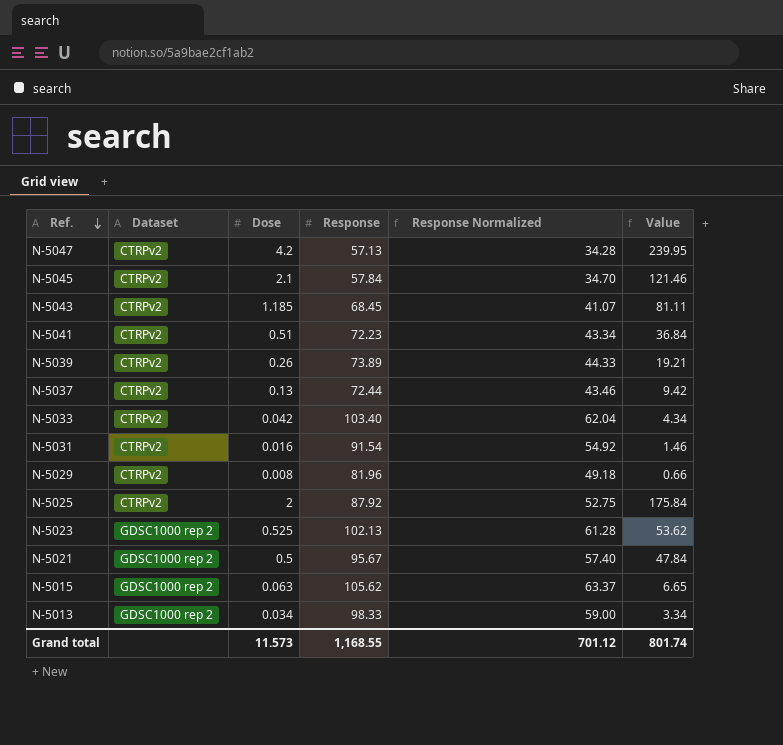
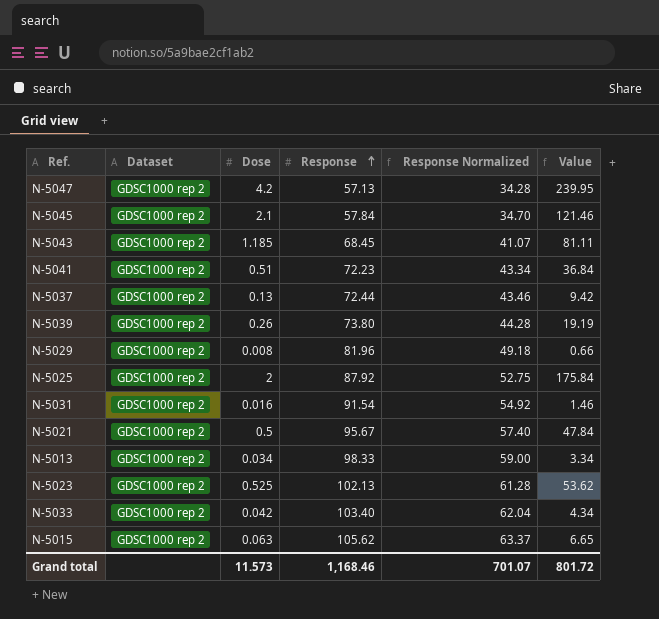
row order: Ref. descending -> Response ascending
N-5047 | Dataset: CTRPv2 -> GDSC1000 rep 2
N-5045 | Dataset: CTRPv2 -> GDSC1000 rep 2
N-5043 | Dataset: CTRPv2 -> GDSC1000 rep 2
N-5041 | Dataset: CTRPv2 -> GDSC1000 rep 2
N-5037 | Dataset: CTRPv2 -> GDSC1000 rep 2
N-5039 | Dataset: CTRPv2 -> GDSC1000 rep 2
N-5039 | Response: 73.89 -> 73.80
N-5039 | Response Normalized: 44.33 -> 44.28
N-5039 | Value: 19.21 -> 19.19
N-5029 | Dataset: CTRPv2 -> GDSC1000 rep 2
N-5025 | Dataset: CTRPv2 -> GDSC1000 rep 2
N-5031 | Dataset: CTRPv2 -> GDSC1000 rep 2
N-5033 | Dataset: CTRPv2 -> GDSC1000 rep 2
Grand total | Response: 1,168.55 -> 1,168.46
Grand total | Response Normalized: 701.12 -> 701.07
Grand total | Value: 801.74 -> 801.72

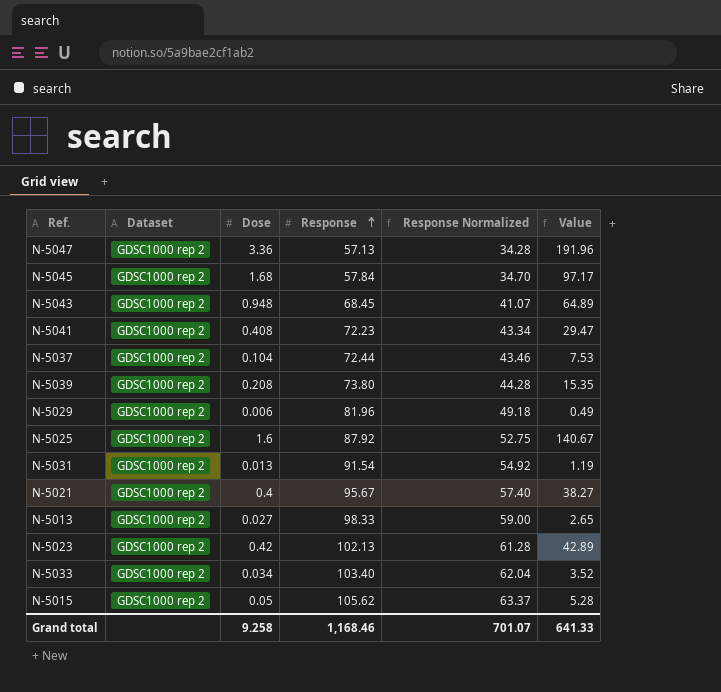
N-5047 | Dose: 4.2 -> 3.36
N-5047 | Value: 239.95 -> 191.96
N-5045 | Dose: 2.1 -> 1.68
N-5045 | Value: 121.46 -> 97.17
N-5043 | Dose: 1.185 -> 0.948
N-5043 | Value: 81.11 -> 64.89
N-5041 | Dose: 0.51 -> 0.408
N-5041 | Value: 36.84 -> 29.47
N-5037 | Dose: 0.13 -> 0.104
N-5037 | Value: 9.42 -> 7.53
N-5039 | Dose: 0.26 -> 0.208
N-5039 | Value: 19.19 -> 15.35
N-5029 | Dose: 0.008 -> 0.006
N-5029 | Value: 0.66 -> 0.49
N-5025 | Dose: 2 -> 1.6
N-5025 | Value: 175.84 -> 140.67
N-5031 | Dose: 0.016 -> 0.013
N-5031 | Value: 1.46 -> 1.19
N-5021 | Dose: 0.5 -> 0.4
N-5021 | Value: 47.84 -> 38.27
N-5013 | Dose: 0.034 -> 0.027
N-5013 | Value: 3.34 -> 2.65
N-5023 | Dose: 0.525 -> 0.42
N-5023 | Value: 53.62 -> 42.89
N-5033 | Dose: 0.042 -> 0.034
N-5033 | Value: 4.34 -> 3.52
N-5015 | Dose: 0.063 -> 0.05
N-5015 | Value: 6.65 -> 5.28
Grand total | Dose: 11.573 -> 9.258
Grand total | Value: 801.72 -> 641.33

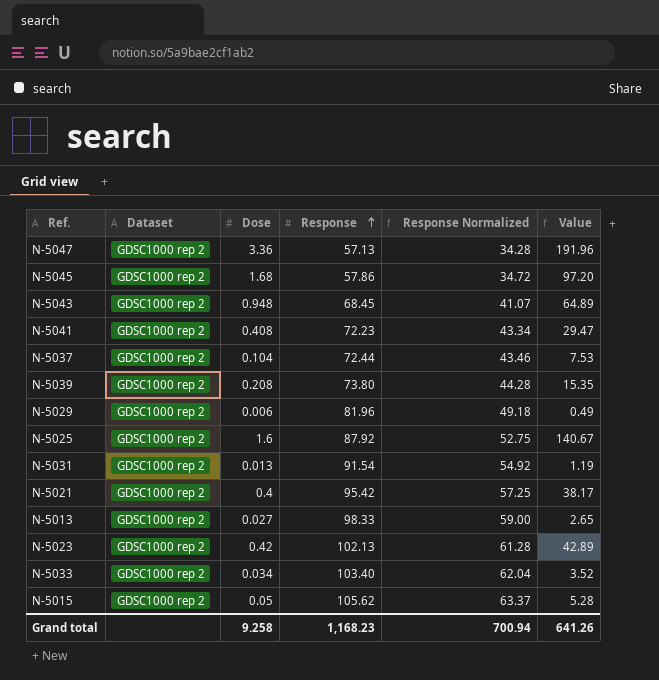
N-5045 | Response: 57.84 -> 57.86
N-5045 | Response Normalized: 34.70 -> 34.72
N-5045 | Value: 97.17 -> 97.20
N-5021 | Response: 95.67 -> 95.42
N-5021 | Response Normalized: 57.40 -> 57.25
N-5021 | Value: 38.27 -> 38.17
Grand total | Response: 1,168.46 -> 1,168.23
Grand total | Response Normalized: 701.07 -> 700.94
Grand total | Value: 641.33 -> 641.26

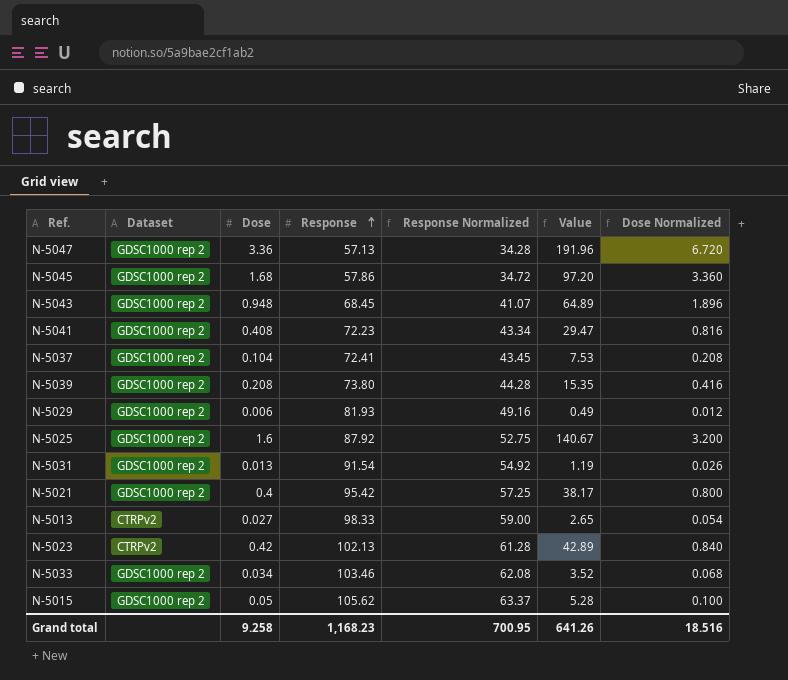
column Dose Normalized | formula: none -> [Dose] * 2
N-5037 | Response: 72.44 -> 72.41
N-5037 | Response Normalized: 43.46 -> 43.45
N-5029 | Response: 81.96 -> 81.93
N-5029 | Response Normalized: 49.18 -> 49.16
N-5013 | Dataset: GDSC1000 rep 2 -> CTRPv2
N-5023 | Dataset: GDSC1000 rep 2 -> CTRPv2
N-5033 | Response: 103.40 -> 103.46
N-5033 | Response Normalized: 62.04 -> 62.08
Grand total | Response Normalized: 700.94 -> 700.95

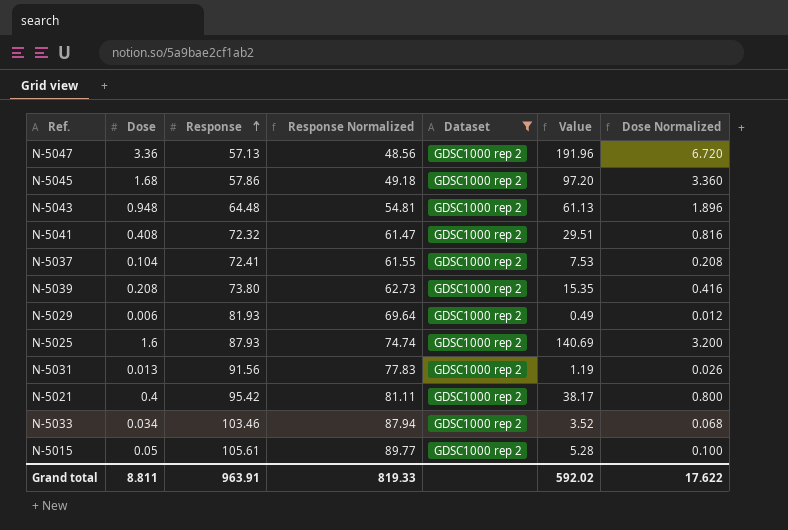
filter: none -> Dataset = GDSC1000 rep 2
column Response Normalized | formula: [Response] * 0.6 -> [Response] * 0.85
column Dataset | position: 2 -> 5
N-5043 | Response: 68.45 -> 64.48
N-5043 | Value: 64.89 -> 61.13
N-5041 | Response: 72.23 -> 72.32
N-5041 | Value: 29.47 -> 29.51
N-5025 | Response: 87.92 -> 87.93
N-5025 | Value: 140.67 -> 140.69
N-5031 | Response: 91.54 -> 91.56
N-5015 | Response: 105.62 -> 105.61
Grand total | Dose: 9.258 -> 8.811
Grand total | Response: 1,168.23 -> 963.91
Grand total | Response Normalized: 700.95 -> 819.33
Grand total | Value: 641.26 -> 592.02
Grand total | Dose Normalized: 18.516 -> 17.622

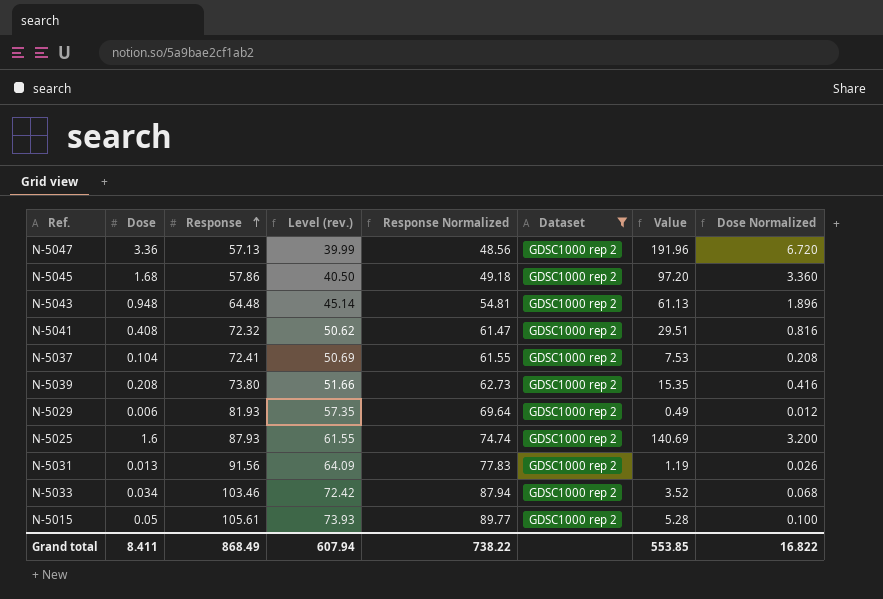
column Level (rev.) | formula: none -> [Response] * 0.7
row N-5021: 0.4 | 95.42 | 81.11 | GDSC1000 rep 2 | 38.17 | 0.800 -> none
Grand total | Dose: 8.811 -> 8.411
Grand total | Response: 963.91 -> 868.49
Grand total | Response Normalized: 819.33 -> 738.22
Grand total | Value: 592.02 -> 553.85
Grand total | Dose Normalized: 17.622 -> 16.822

